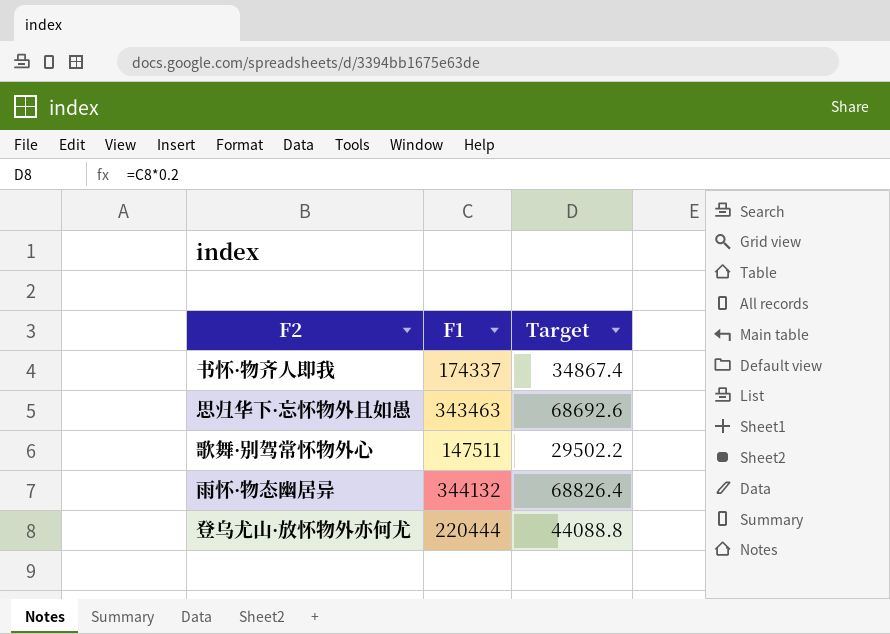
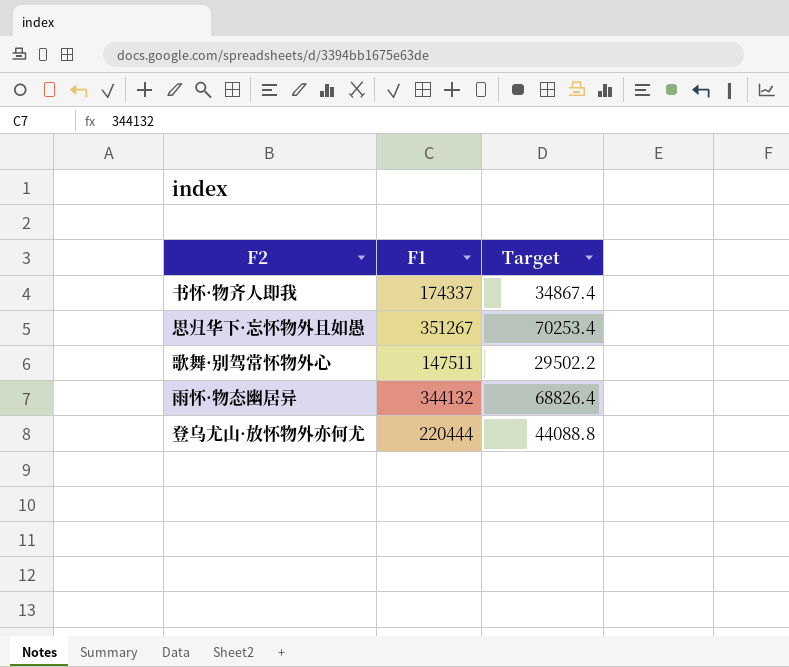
思归华下·忘怀物外且如愚 | F1: 343463 -> 351267
思归华下·忘怀物外且如愚 | Target: 68692.6 -> 70253.4

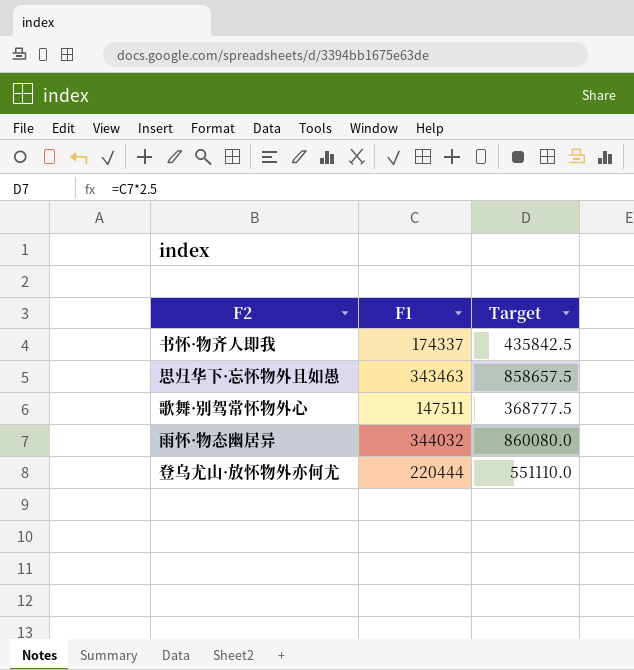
column Target | formula: [F1] * 0.2 -> [F1] * 2.5
思归华下·忘怀物外且如愚 | F1: 351267 -> 343463
雨怀·物态幽居异 | F1: 344132 -> 344032

